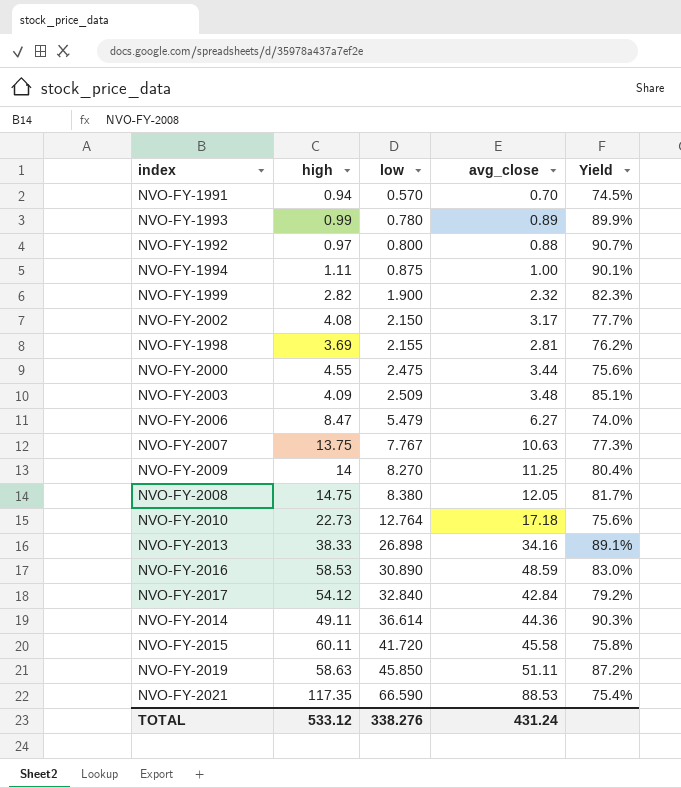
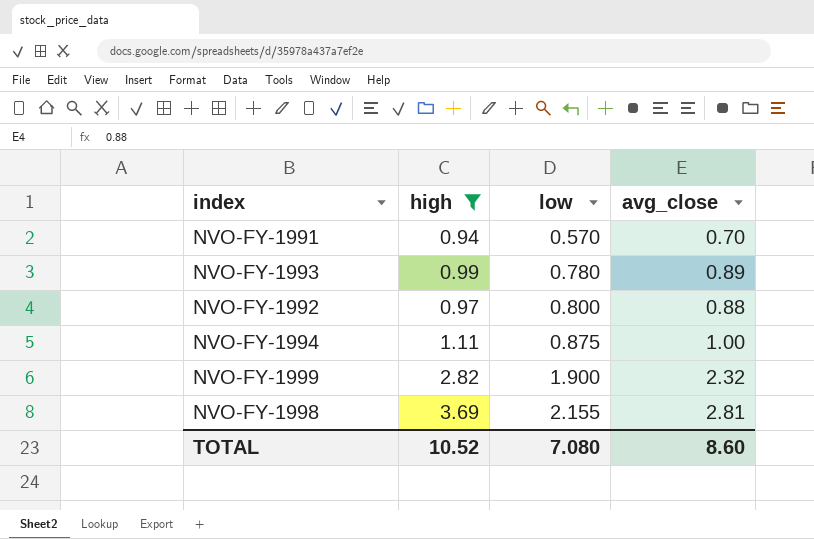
filter: none -> high <= 3.69
column Yield | formula: [avg_close] / [high] -> none
TOTAL | high: 533.12 -> 10.52
TOTAL | low: 338.276 -> 7.080
TOTAL | avg_close: 431.24 -> 8.60

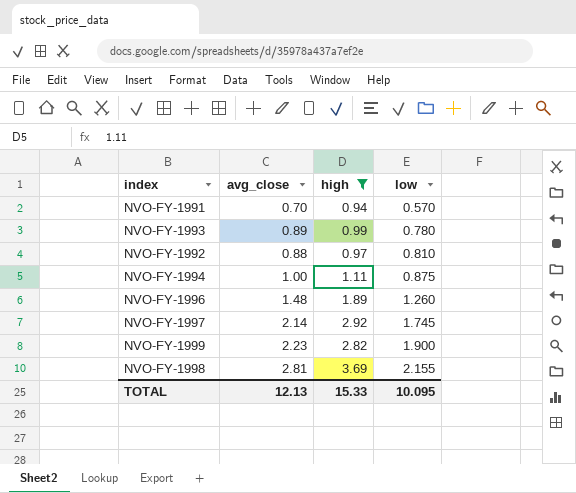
column avg_close | position: 4 -> 2
NVO-FY-1992 | low: 0.800 -> 0.810
row NVO-FY-1996: none -> 1.48 | 1.89 | 1.260
row NVO-FY-1997: none -> 2.14 | 2.92 | 1.745
NVO-FY-1999 | avg_close: 2.32 -> 2.23
TOTAL | avg_close: 8.60 -> 12.13
TOTAL | high: 10.52 -> 15.33
TOTAL | low: 7.080 -> 10.095

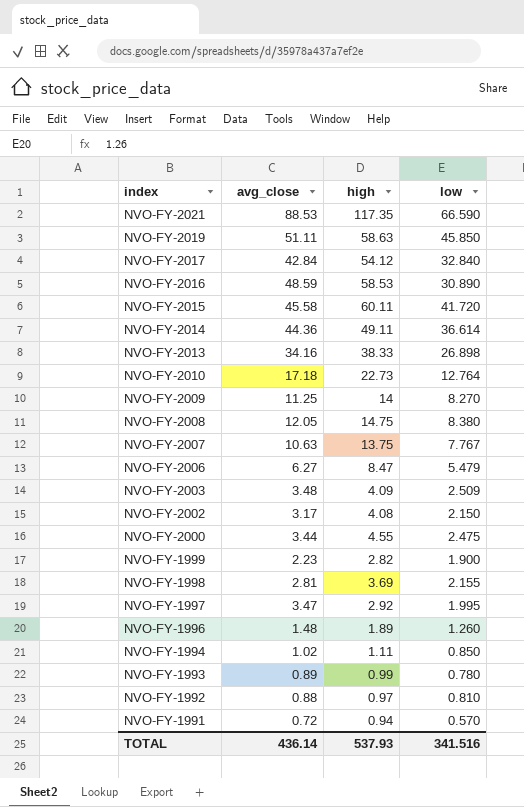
filter: high <= 3.69 -> none
row order: low ascending -> index descending
NVO-FY-1997 | avg_close: 2.14 -> 3.47
NVO-FY-1997 | low: 1.745 -> 1.995
NVO-FY-1994 | avg_close: 1.00 -> 1.02
NVO-FY-1994 | low: 0.875 -> 0.850
NVO-FY-1991 | avg_close: 0.70 -> 0.72
TOTAL | avg_close: 12.13 -> 436.14
TOTAL | high: 15.33 -> 537.93
TOTAL | low: 10.095 -> 341.516

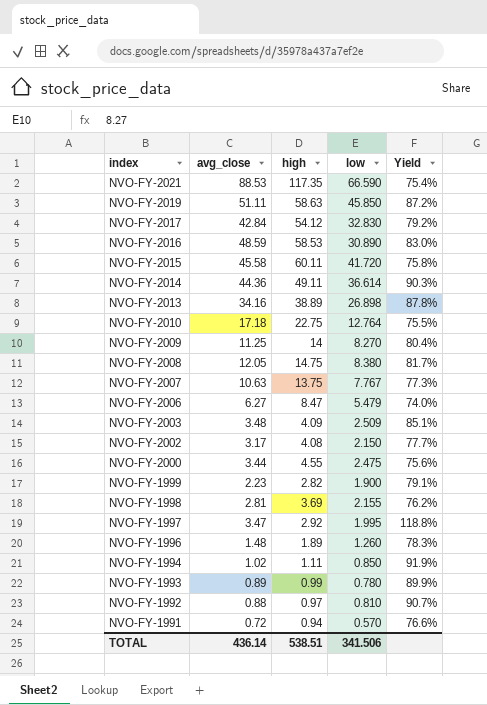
column Yield | formula: none -> [avg_close] / [high]
NVO-FY-2017 | low: 32.840 -> 32.830
NVO-FY-2013 | high: 38.33 -> 38.89
NVO-FY-2010 | high: 22.73 -> 22.75
TOTAL | high: 537.93 -> 538.51
TOTAL | low: 341.516 -> 341.506

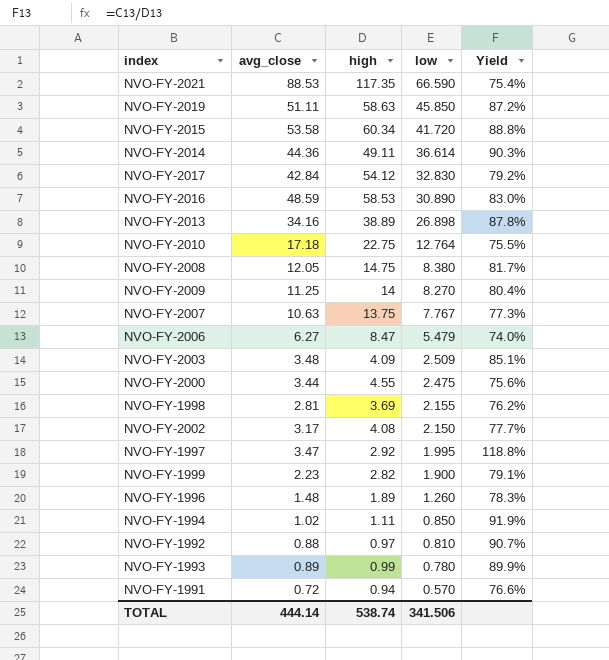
row order: index descending -> low descending
NVO-FY-2015 | avg_close: 45.58 -> 53.58
NVO-FY-2015 | high: 60.11 -> 60.34
NVO-FY-2015 | Yield: 75.8% -> 88.8%
TOTAL | avg_close: 436.14 -> 444.14
TOTAL | high: 538.51 -> 538.74

